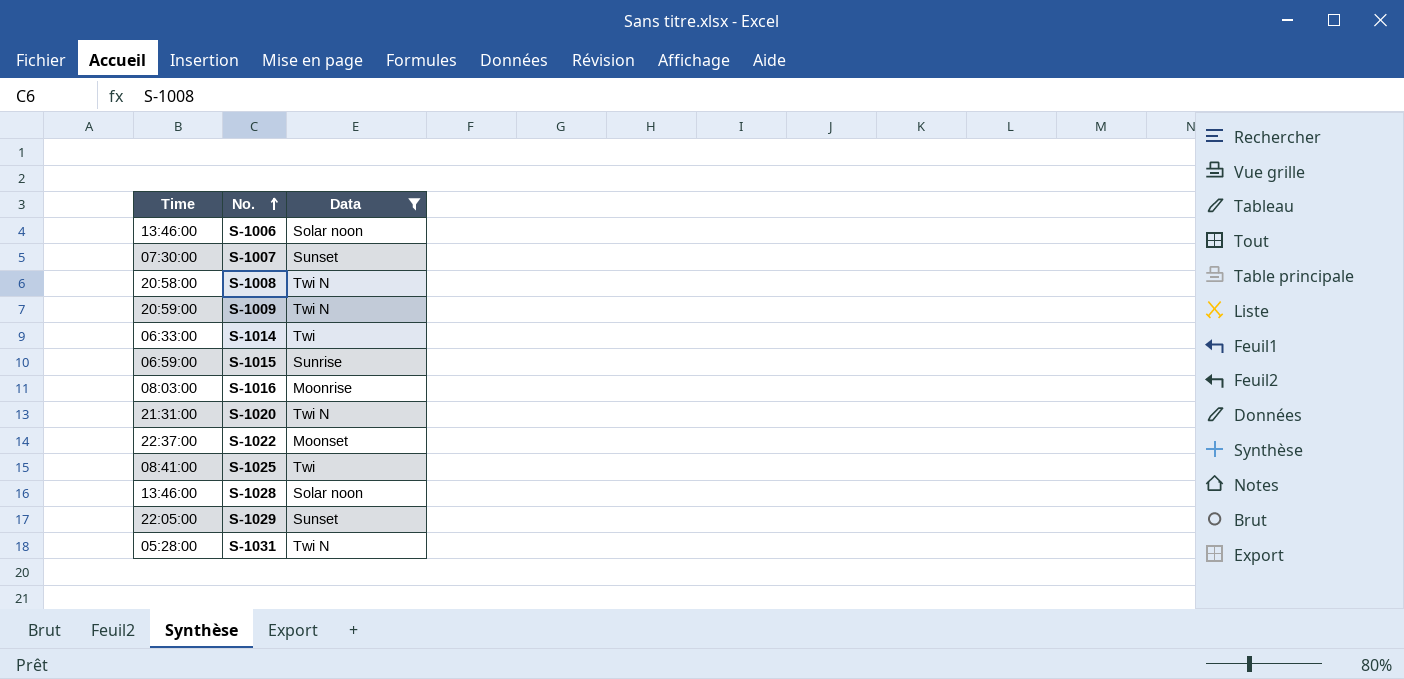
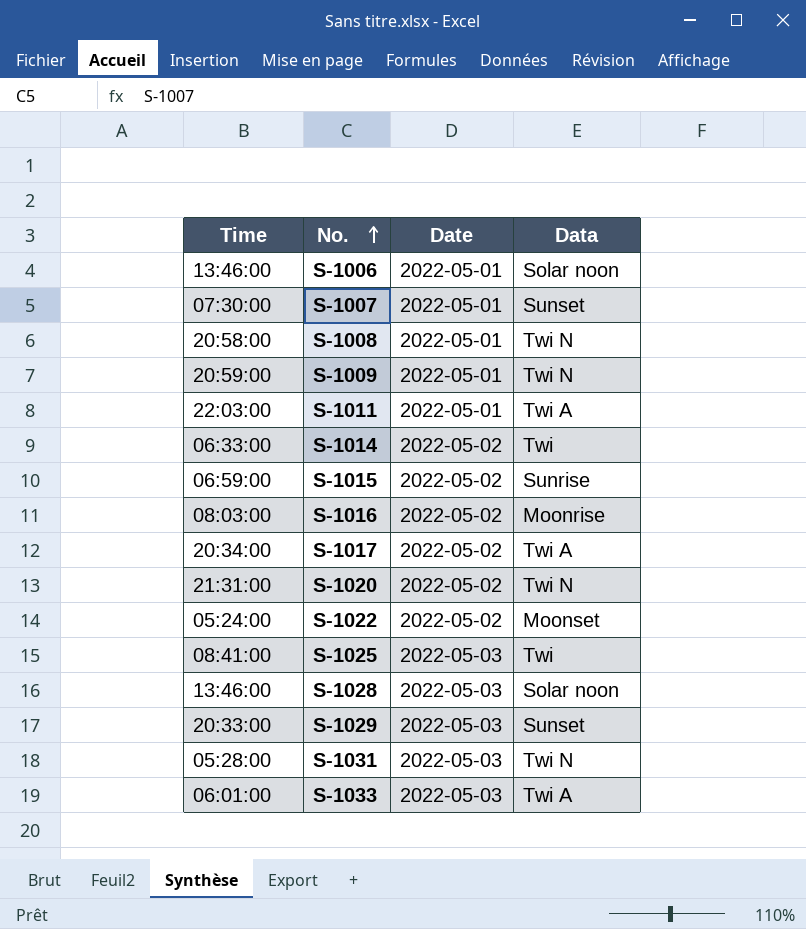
filter: Data != Twi A -> none
column Date | position: none -> 3
S-1022 | Time: 22:37:00 -> 05:24:00
S-1029 | Time: 22:05:00 -> 20:33:00

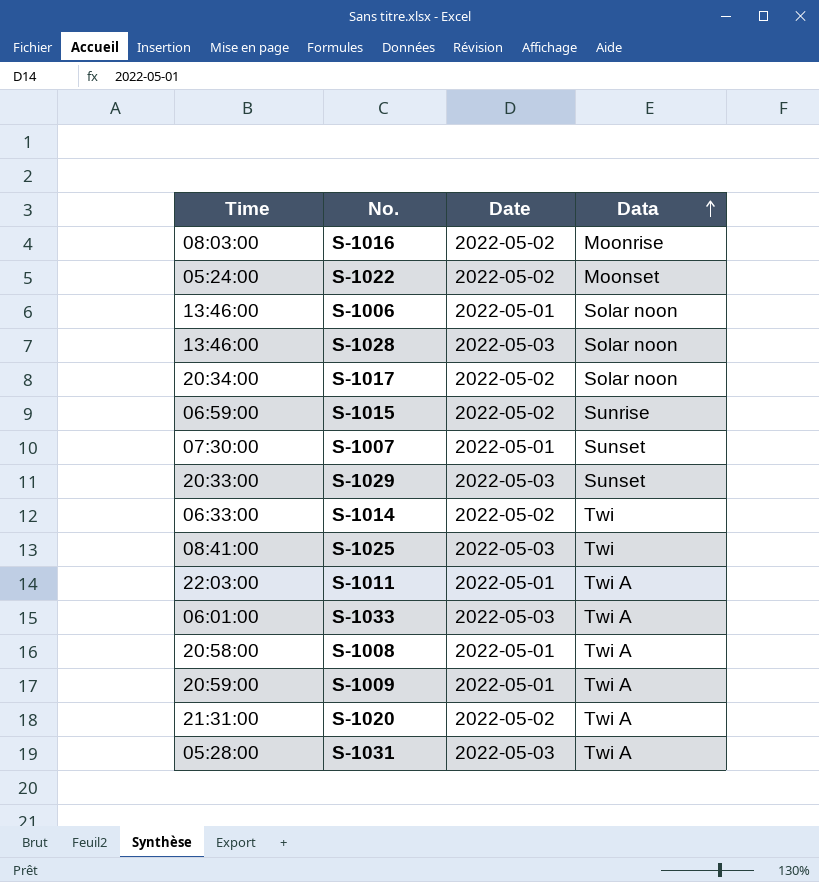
row order: No. ascending -> Data ascending
S-1017 | Data: Twi A -> Solar noon
S-1008 | Data: Twi N -> Twi A
S-1009 | Data: Twi N -> Twi A
S-1020 | Data: Twi N -> Twi A
S-1031 | Data: Twi N -> Twi A

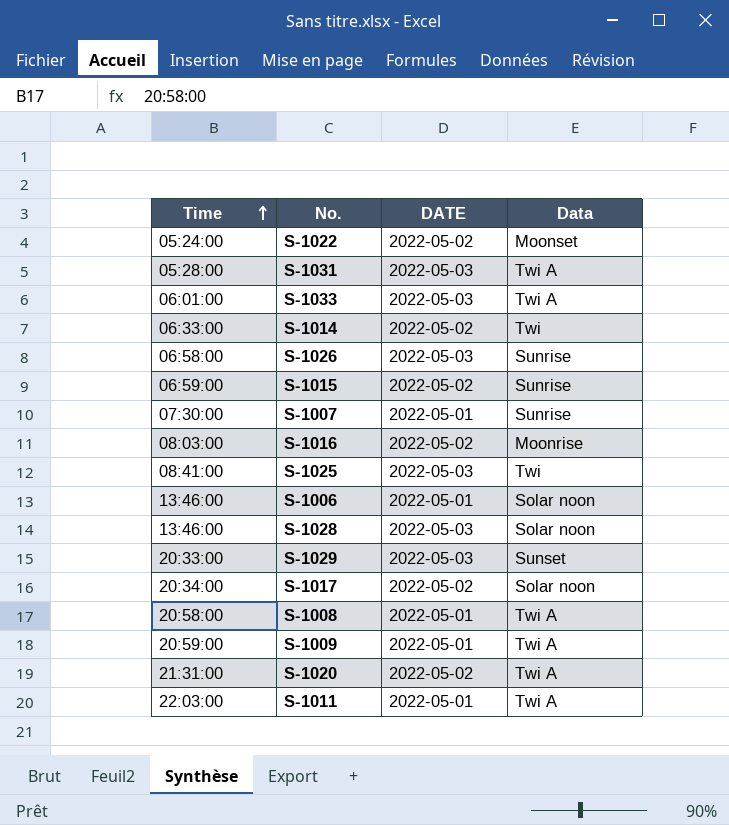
row order: Data ascending -> Time ascending
column name: Date -> DATE
row S-1026: none -> 06:58:00 | 2022-05-03 | Sunrise
S-1007 | Data: Sunset -> Sunrise

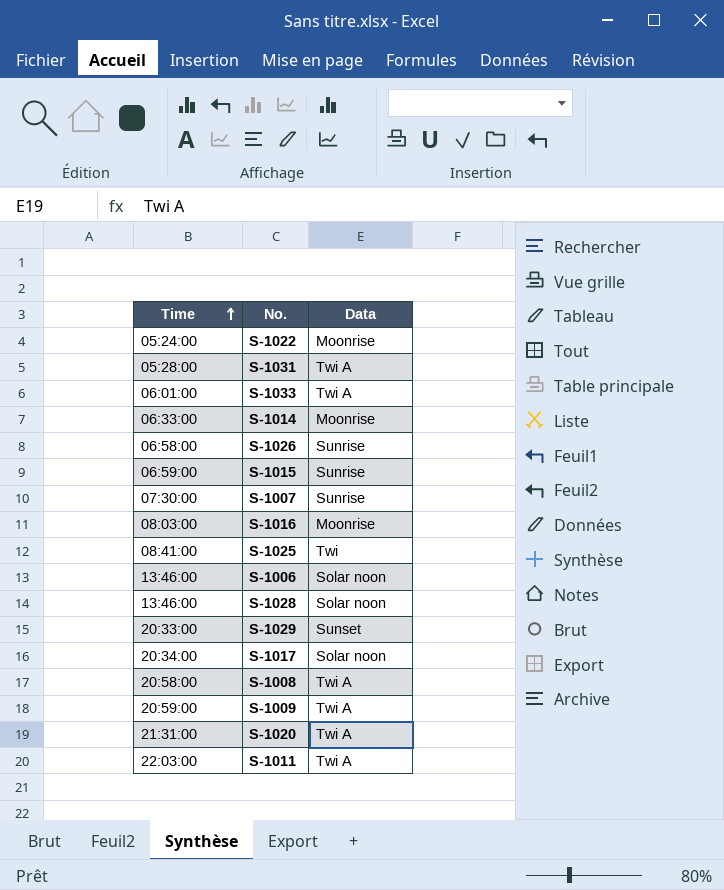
column DATE | position: 3 -> none
S-1022 | Data: Moonset -> Moonrise
S-1014 | Data: Twi -> Moonrise

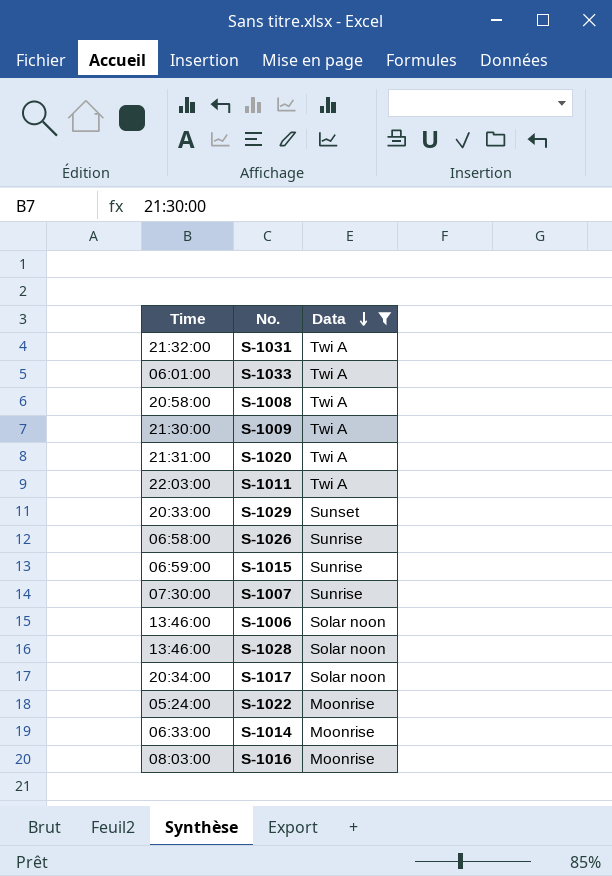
filter: none -> Data != Twi
row order: Time ascending -> Data descending
S-1031 | Time: 05:28:00 -> 21:32:00
S-1009 | Time: 20:59:00 -> 21:30:00

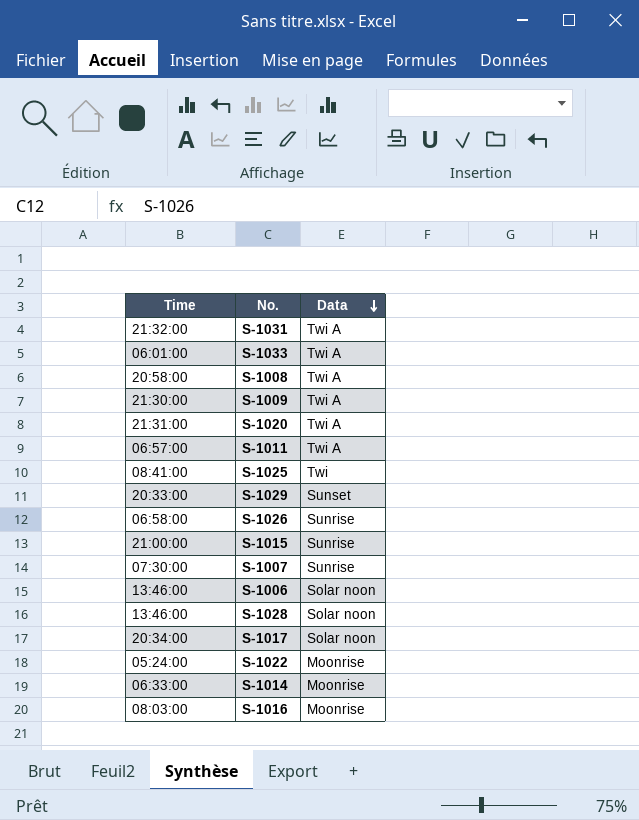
filter: Data != Twi -> none
S-1011 | Time: 22:03:00 -> 06:57:00
S-1015 | Time: 06:59:00 -> 21:00:00

